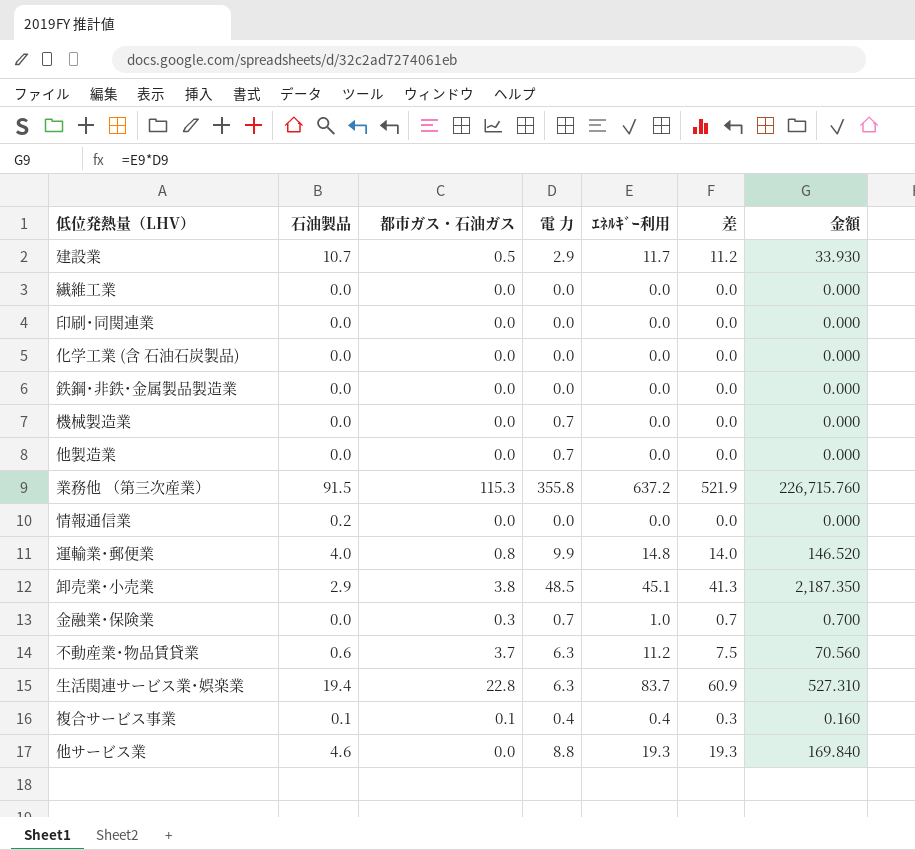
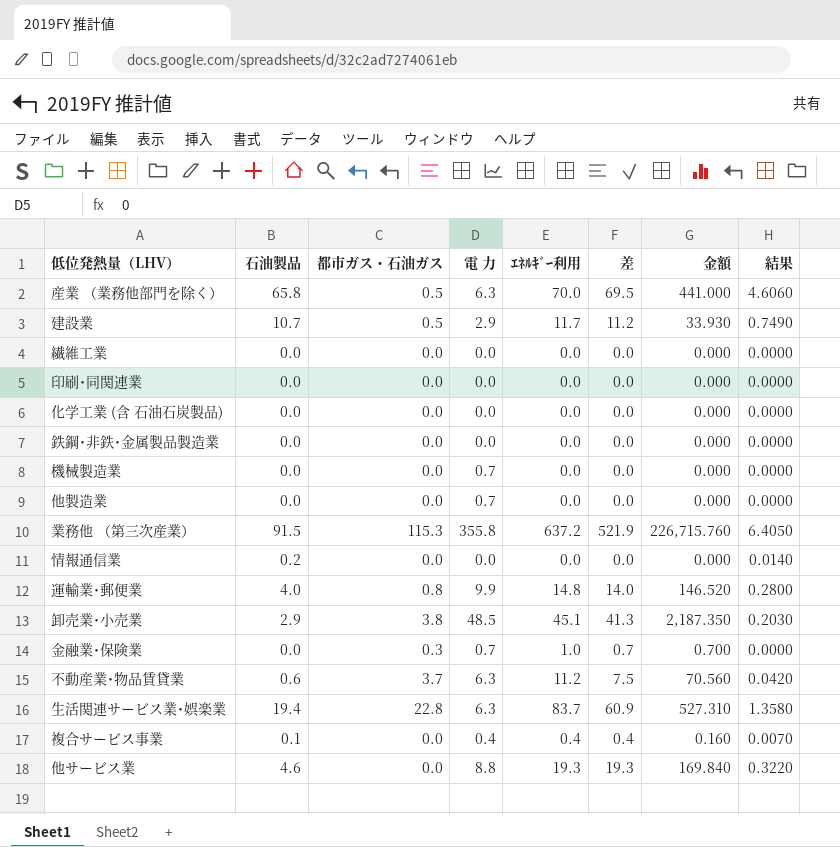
column 結果 | formula: none -> [石油製品] * 0.07
row 産業 （業務他部門を除く）: none -> 65.8 | 0.5 | 6.3 | 70.0 | 69.5 | 441.000 | 4.6060
複合サービス事業 | 都市ガス・石油ガス: 0.1 -> 0.0
複合サービス事業 | 差: 0.3 -> 0.4

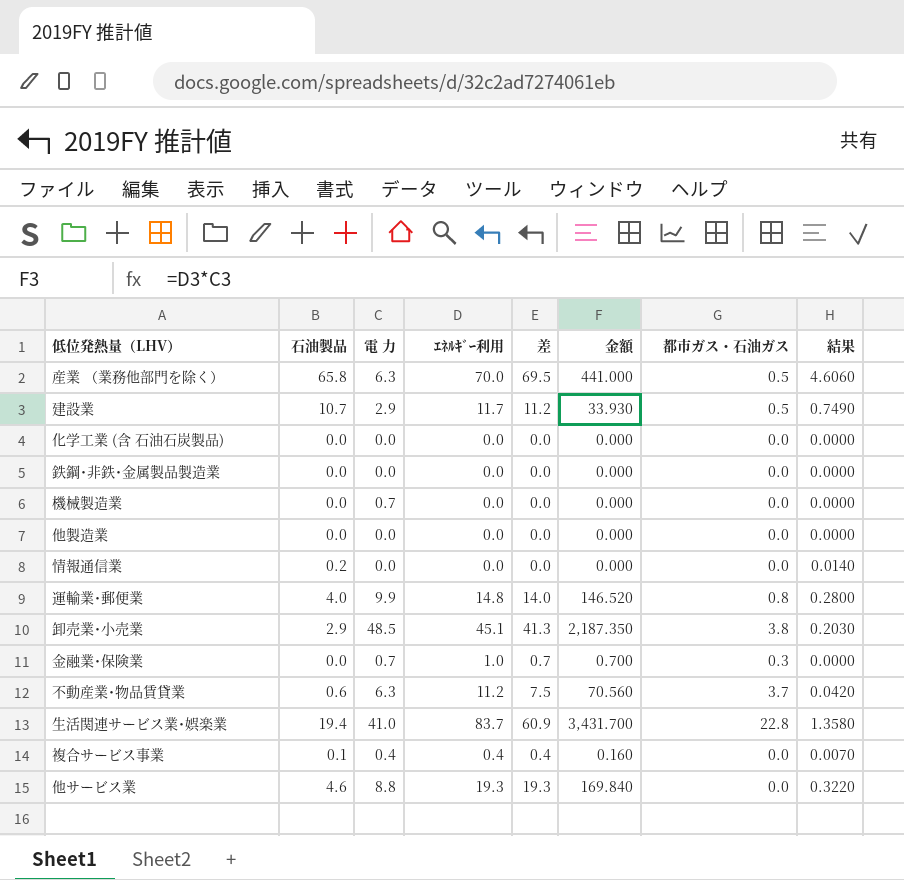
column 都市ガス・石油ガス | position: 3 -> 7
row 繊維工業: 0.0 | 0.0 | 0.0 | 0.0 | 0.0 | 0.000 | 0.0000 -> none
row 印刷･同関連業: 0.0 | 0.0 | 0.0 | 0.0 | 0.0 | 0.000 | 0.0000 -> none
row 業務他 （第三次産業）: 91.5 | 115.3 | 355.8 | 637.2 | 521.9 | 226,715.760 | 6.4050 -> none
他製造業 | 電 力: 0.7 -> 0.0
生活関連サービス業･娯楽業 | 電 力: 6.3 -> 41.0
生活関連サービス業･娯楽業 | 金額: 527.310 -> 3,431.700

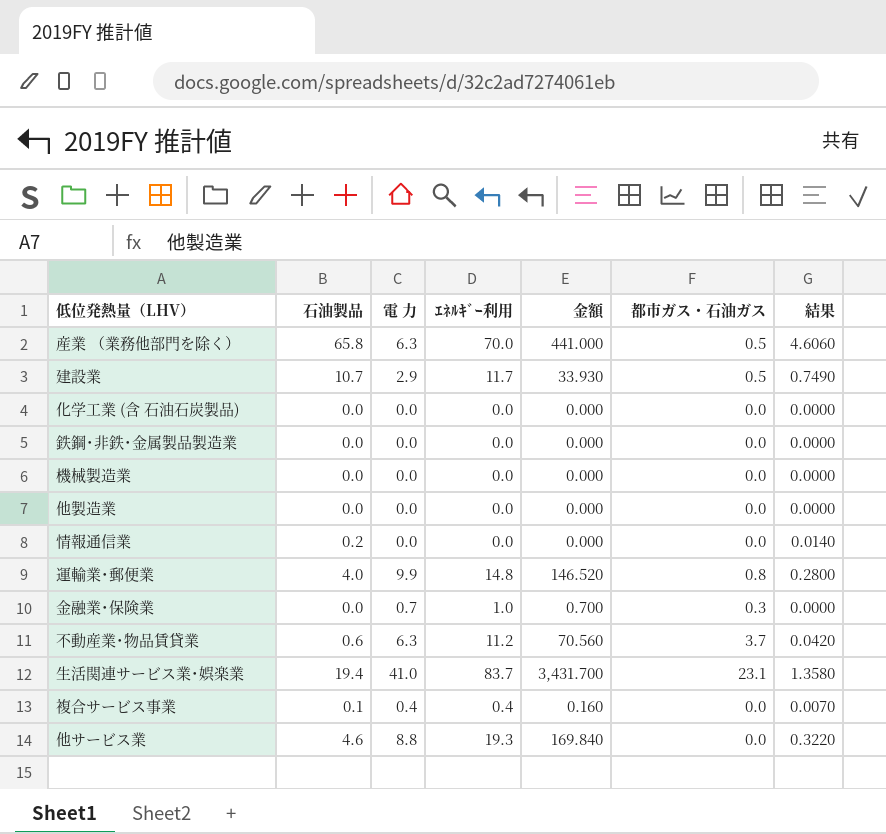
column 差 | formula: [ｴﾈﾙｷﾞｰ利用] - [都市ガス・石油ガス] -> none
row 卸売業･小売業: 2.9 | 48.5 | 45.1 | 41.3 | 2,187.350 | 3.8 | 0.2030 -> none
機械製造業 | 電 力: 0.7 -> 0.0
生活関連サービス業･娯楽業 | 都市ガス・石油ガス: 22.8 -> 23.1

